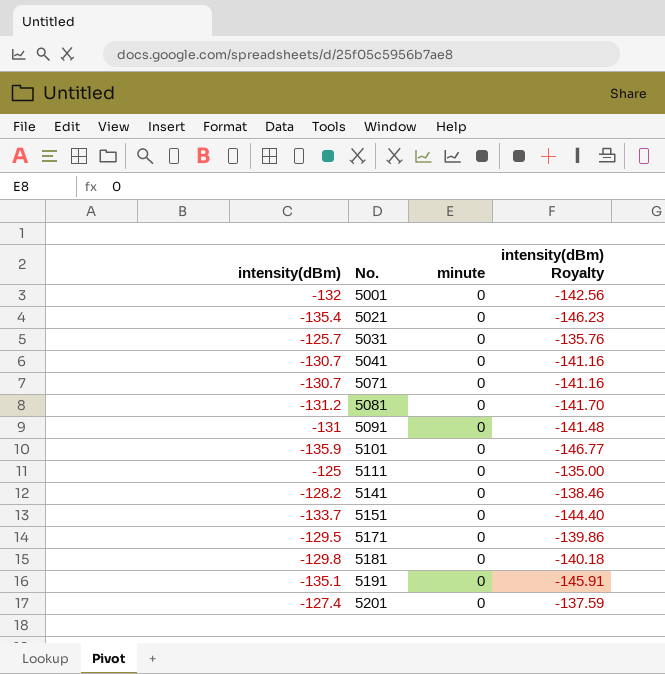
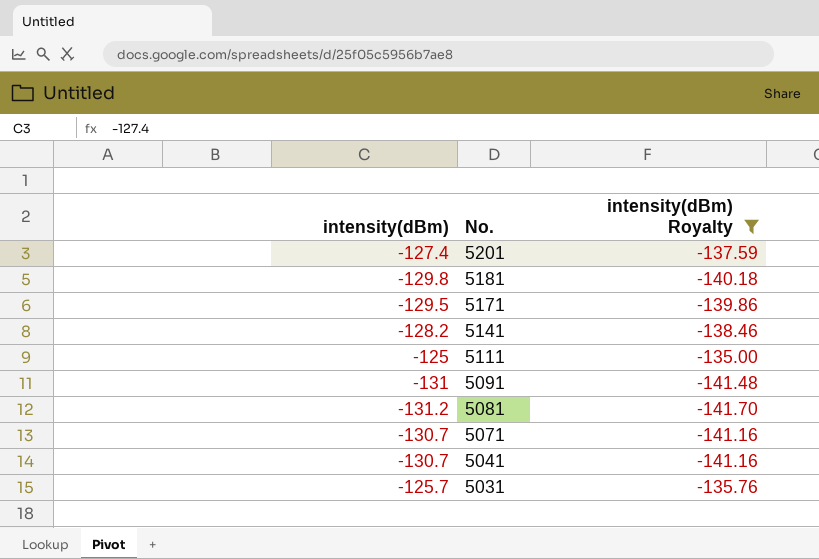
filter: none -> intensity(dBm) Royalty >= -141.70
row order: No. ascending -> No. descending
column minute | position: 3 -> none

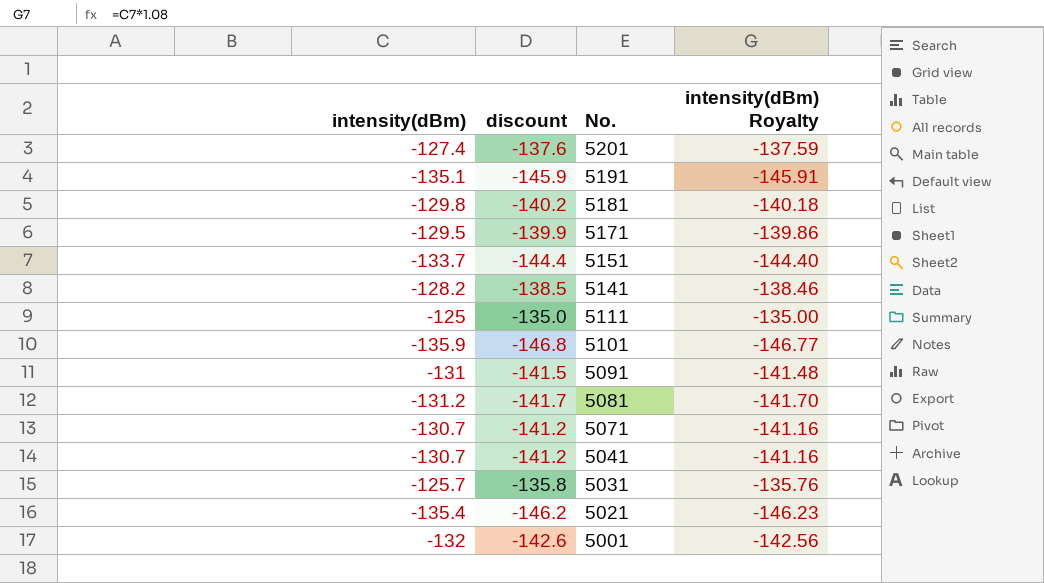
filter: intensity(dBm) Royalty >= -141.70 -> none
column discount | formula: none -> [intensity(dBm)] * 1.08

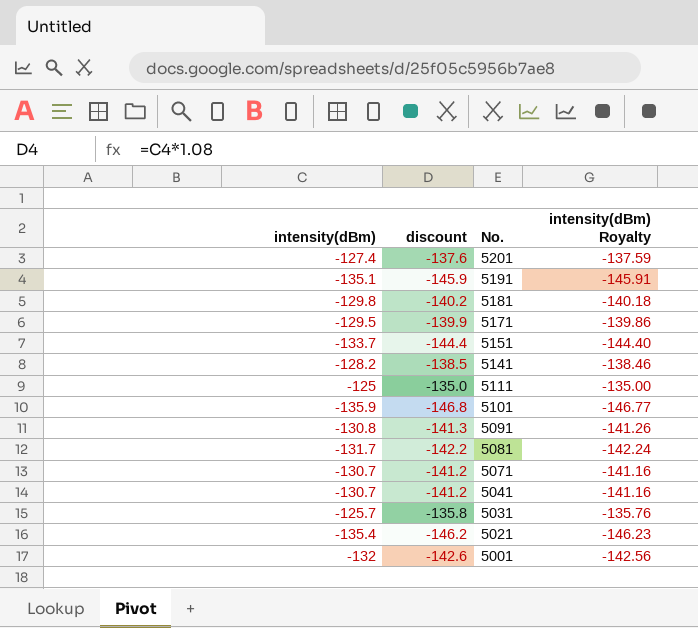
5091 | intensity(dBm): -131 -> -130.8
5091 | discount: -141.5 -> -141.3
5091 | intensity(dBm) Royalty: -141.48 -> -141.26
5081 | intensity(dBm): -131.2 -> -131.7
5081 | discount: -141.7 -> -142.2
5081 | intensity(dBm) Royalty: -141.70 -> -142.24

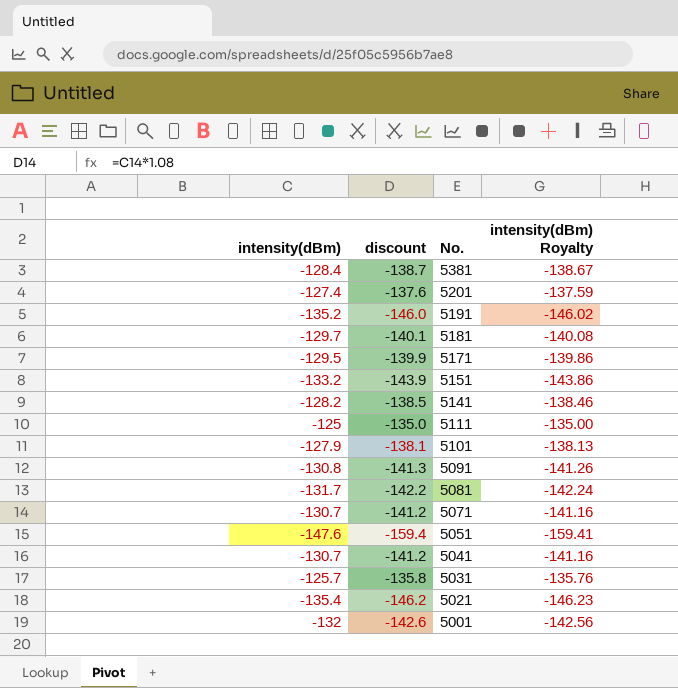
row 5381: none -> -128.4 | -138.7 | -138.67
5191 | intensity(dBm): -135.1 -> -135.2
5191 | discount: -145.9 -> -146.0
5191 | intensity(dBm) Royalty: -145.91 -> -146.02
5181 | intensity(dBm): -129.8 -> -129.7
5181 | discount: -140.2 -> -140.1
5181 | intensity(dBm) Royalty: -140.18 -> -140.08
5151 | intensity(dBm): -133.7 -> -133.2
5151 | discount: -144.4 -> -143.9
5151 | intensity(dBm) Royalty: -144.40 -> -143.86
5101 | intensity(dBm): -135.9 -> -127.9
5101 | discount: -146.8 -> -138.1
5101 | intensity(dBm) Royalty: -146.77 -> -138.13
row 5051: none -> -147.6 | -159.4 | -159.41

